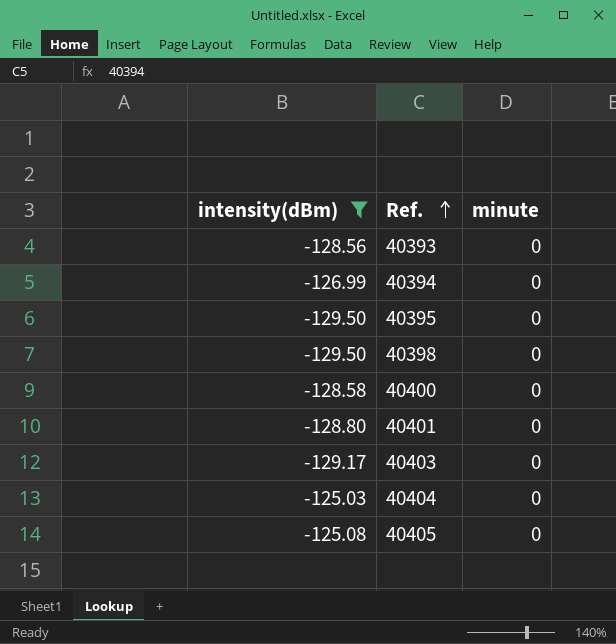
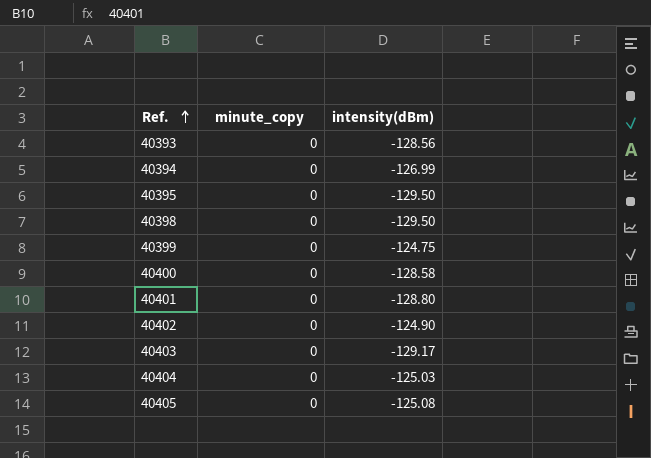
filter: intensity(dBm) <= -125.03 -> none
column name: minute -> minute_copy
column intensity(dBm) | position: 1 -> 3

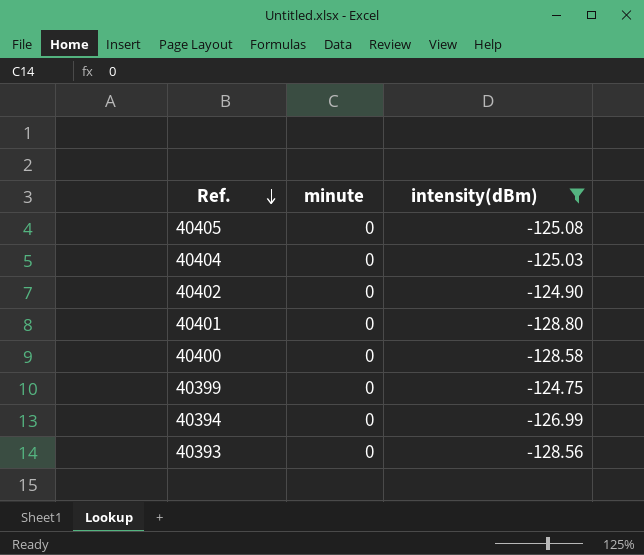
filter: none -> intensity(dBm) >= -128.80
row order: Ref. ascending -> Ref. descending
column name: minute_copy -> minute

